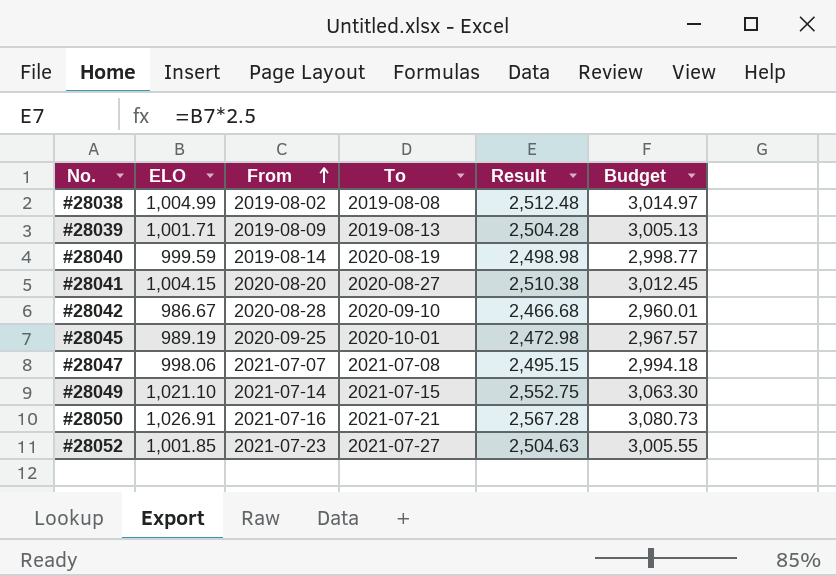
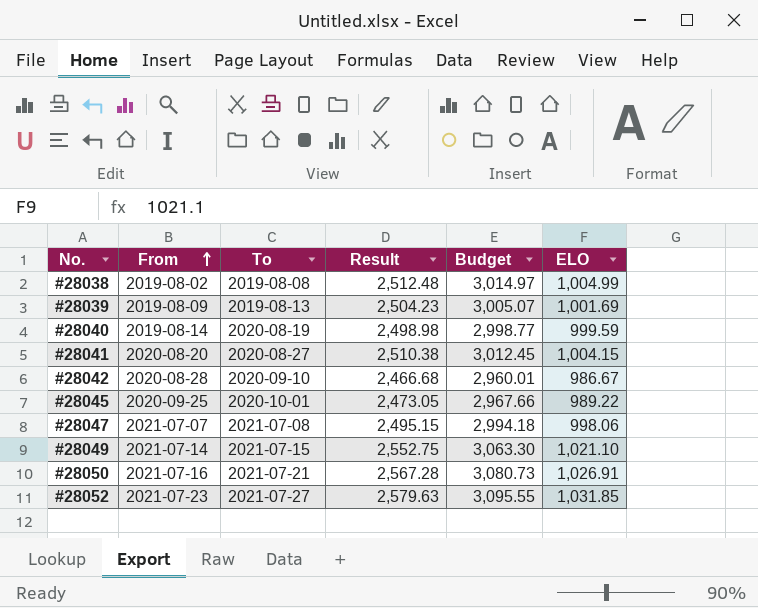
column ELO | position: 2 -> 6
#28039 | Result: 2,504.28 -> 2,504.23
#28039 | Budget: 3,005.13 -> 3,005.07
#28039 | ELO: 1,001.71 -> 1,001.69
#28045 | Result: 2,472.98 -> 2,473.05
#28045 | Budget: 2,967.57 -> 2,967.66
#28045 | ELO: 989.19 -> 989.22
#28052 | Result: 2,504.63 -> 2,579.63
#28052 | Budget: 3,005.55 -> 3,095.55
#28052 | ELO: 1,001.85 -> 1,031.85

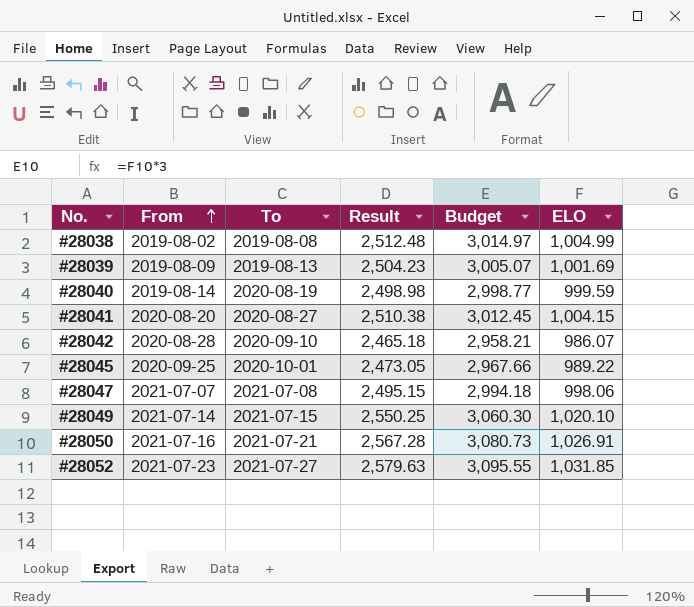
#28042 | Result: 2,466.68 -> 2,465.18
#28042 | Budget: 2,960.01 -> 2,958.21
#28042 | ELO: 986.67 -> 986.07
#28049 | Result: 2,552.75 -> 2,550.25
#28049 | Budget: 3,063.30 -> 3,060.30
#28049 | ELO: 1,021.10 -> 1,020.10

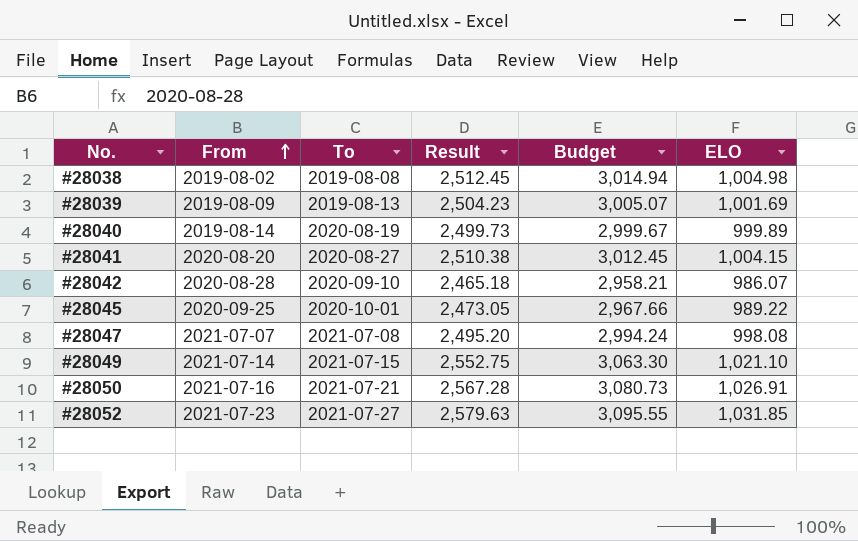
#28038 | Result: 2,512.48 -> 2,512.45
#28038 | Budget: 3,014.97 -> 3,014.94
#28038 | ELO: 1,004.99 -> 1,004.98
#28040 | Result: 2,498.98 -> 2,499.73
#28040 | Budget: 2,998.77 -> 2,999.67
#28040 | ELO: 999.59 -> 999.89
#28047 | Result: 2,495.15 -> 2,495.20
#28047 | Budget: 2,994.18 -> 2,994.24
#28047 | ELO: 998.06 -> 998.08
#28049 | Result: 2,550.25 -> 2,552.75
#28049 | Budget: 3,060.30 -> 3,063.30
#28049 | ELO: 1,020.10 -> 1,021.10

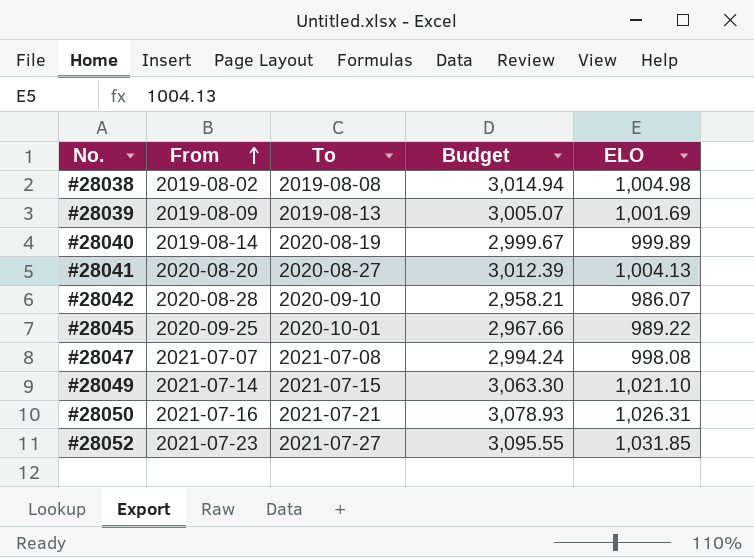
column Result | formula: [ELO] * 2.5 -> none
#28041 | Budget: 3,012.45 -> 3,012.39
#28041 | ELO: 1,004.15 -> 1,004.13
#28050 | Budget: 3,080.73 -> 3,078.93
#28050 | ELO: 1,026.91 -> 1,026.31

